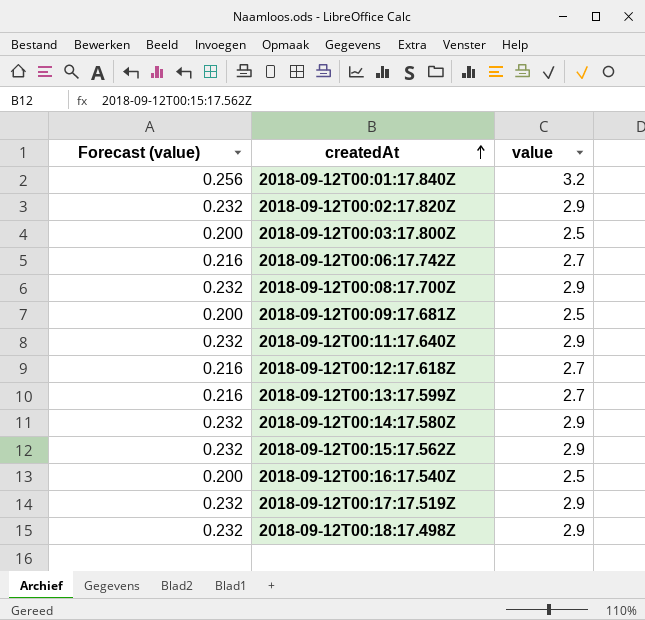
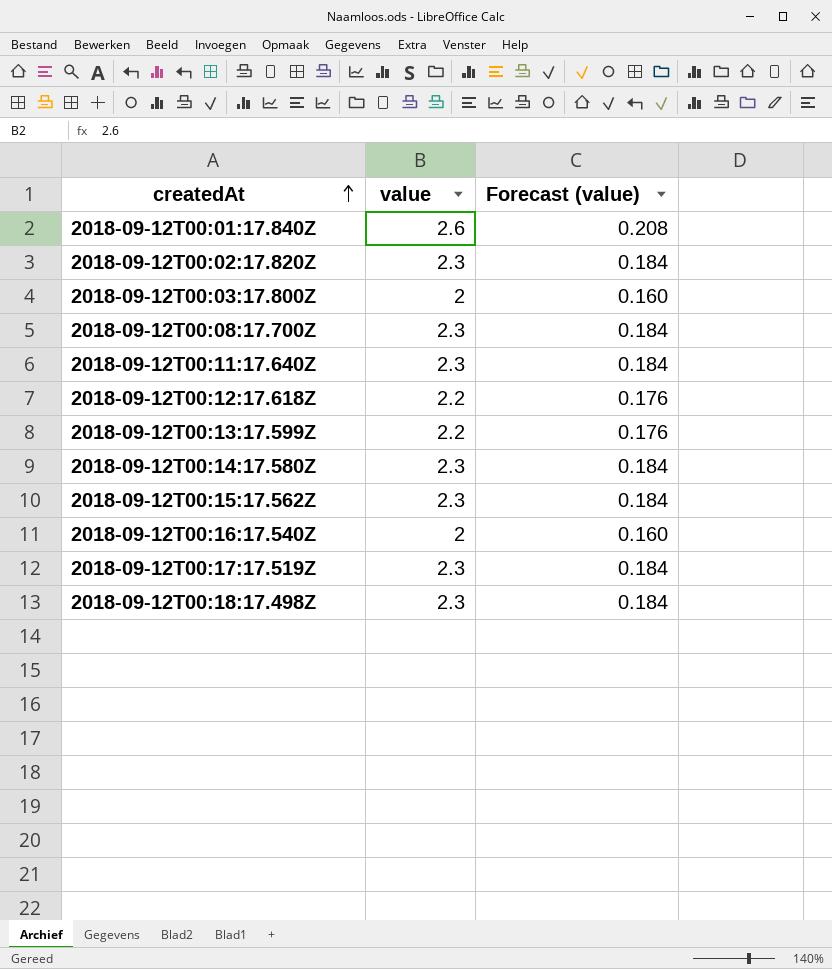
column Forecast (value) | position: 1 -> 3
row 2018-09-12T00:06:17.742Z: 0.216 | 2.7 -> none
row 2018-09-12T00:09:17.681Z: 0.200 | 2.5 -> none
2018-09-12T00:01:17.840Z | value: 3.2 -> 2.6
2018-09-12T00:01:17.840Z | Forecast (value): 0.256 -> 0.208
2018-09-12T00:02:17.820Z | value: 2.9 -> 2.3
2018-09-12T00:02:17.820Z | Forecast (value): 0.232 -> 0.184
2018-09-12T00:03:17.800Z | value: 2.5 -> 2
2018-09-12T00:03:17.800Z | Forecast (value): 0.200 -> 0.160
2018-09-12T00:08:17.700Z | value: 2.9 -> 2.3
2018-09-12T00:08:17.700Z | Forecast (value): 0.232 -> 0.184
2018-09-12T00:11:17.640Z | value: 2.9 -> 2.3
2018-09-12T00:11:17.640Z | Forecast (value): 0.232 -> 0.184
2018-09-12T00:12:17.618Z | value: 2.7 -> 2.2
2018-09-12T00:12:17.618Z | Forecast (value): 0.216 -> 0.176
2018-09-12T00:13:17.599Z | value: 2.7 -> 2.2
2018-09-12T00:13:17.599Z | Forecast (value): 0.216 -> 0.176
2018-09-12T00:14:17.580Z | value: 2.9 -> 2.3
2018-09-12T00:14:17.580Z | Forecast (value): 0.232 -> 0.184
2018-09-12T00:15:17.562Z | value: 2.9 -> 2.3
2018-09-12T00:15:17.562Z | Forecast (value): 0.232 -> 0.184
2018-09-12T00:16:17.540Z | value: 2.5 -> 2
2018-09-12T00:16:17.540Z | Forecast (value): 0.200 -> 0.160
2018-09-12T00:17:17.519Z | value: 2.9 -> 2.3
2018-09-12T00:17:17.519Z | Forecast (value): 0.232 -> 0.184
2018-09-12T00:18:17.498Z | value: 2.9 -> 2.3
2018-09-12T00:18:17.498Z | Forecast (value): 0.232 -> 0.184

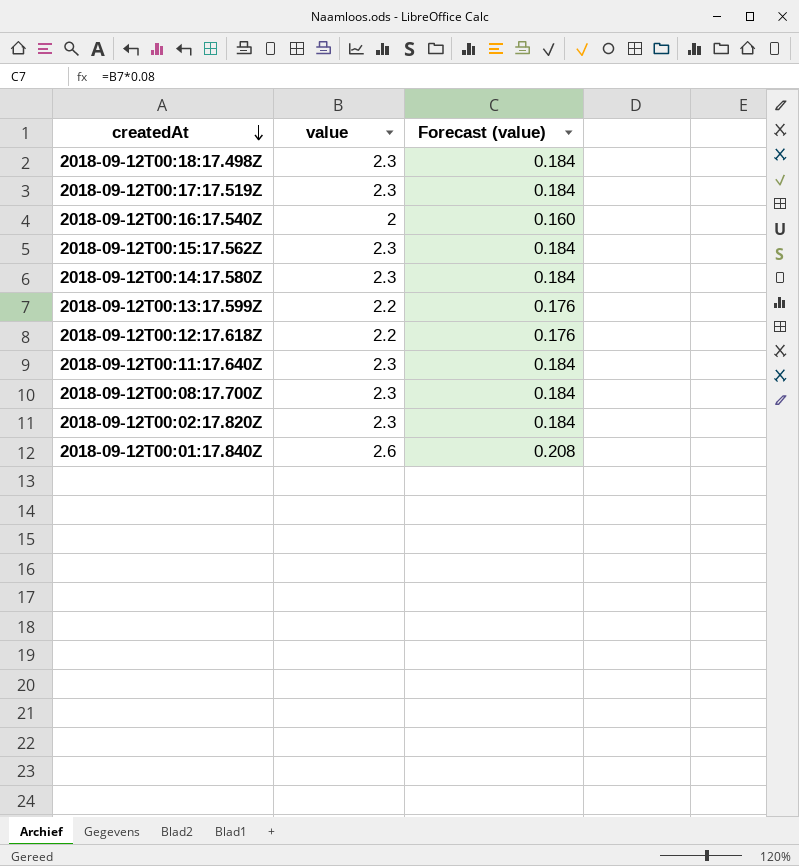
row order: createdAt ascending -> createdAt descending
row 2018-09-12T00:03:17.800Z: 2 | 0.160 -> none

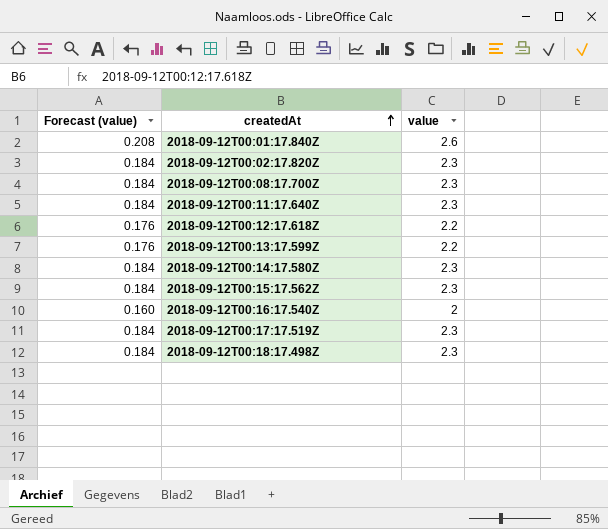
row order: createdAt descending -> createdAt ascending
column Forecast (value) | position: 3 -> 1

